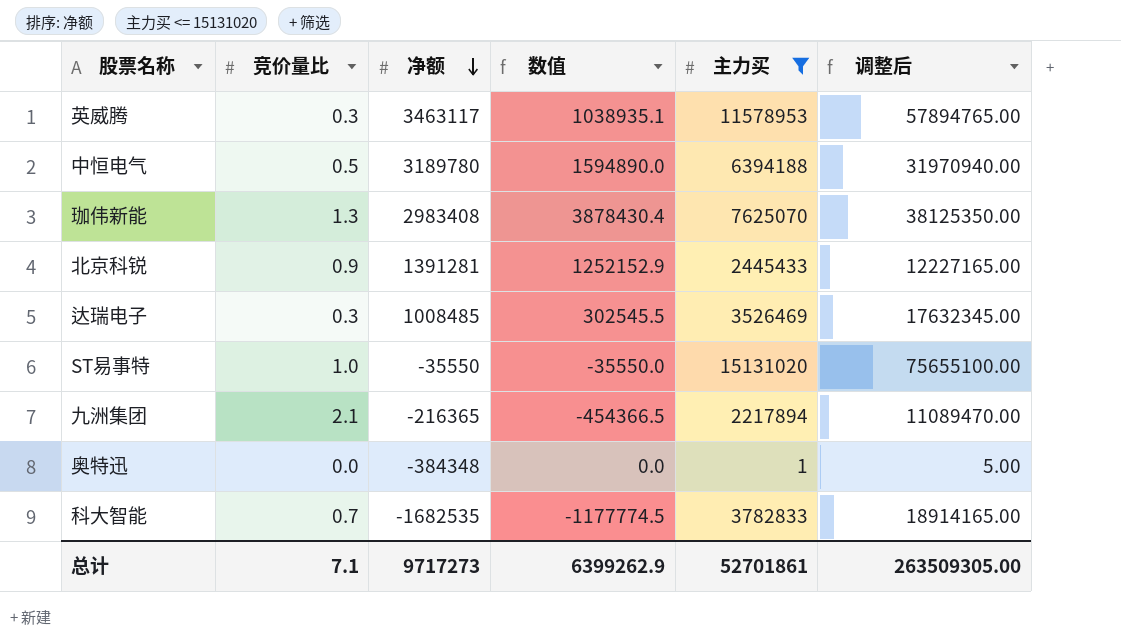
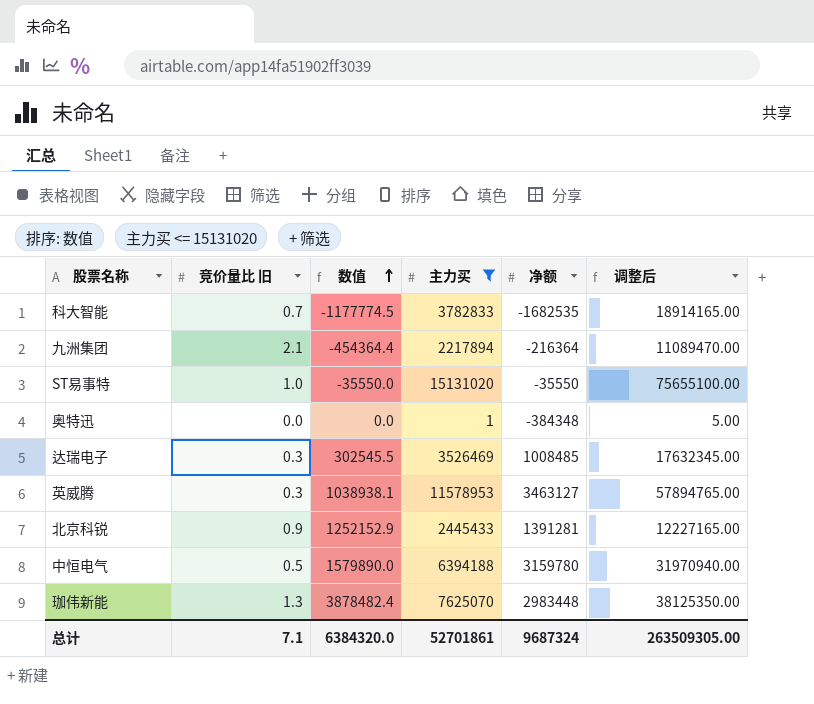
row order: 净额 descending -> 数值 ascending
column name: 竞价量比 -> 竞价量比 旧
column 净额 | position: 3 -> 5
九洲集团 | 数值: -454366.5 -> -454364.4
九洲集团 | 净额: -216365 -> -216364
英威腾 | 数值: 1038935.1 -> 1038938.1
英威腾 | 净额: 3463117 -> 3463127
中恒电气 | 数值: 1594890.0 -> 1579890.0
中恒电气 | 净额: 3189780 -> 3159780
珈伟新能 | 数值: 3878430.4 -> 3878482.4
珈伟新能 | 净额: 2983408 -> 2983448
总计 | 数值: 6399262.9 -> 6384320.0
总计 | 净额: 9717273 -> 9687324

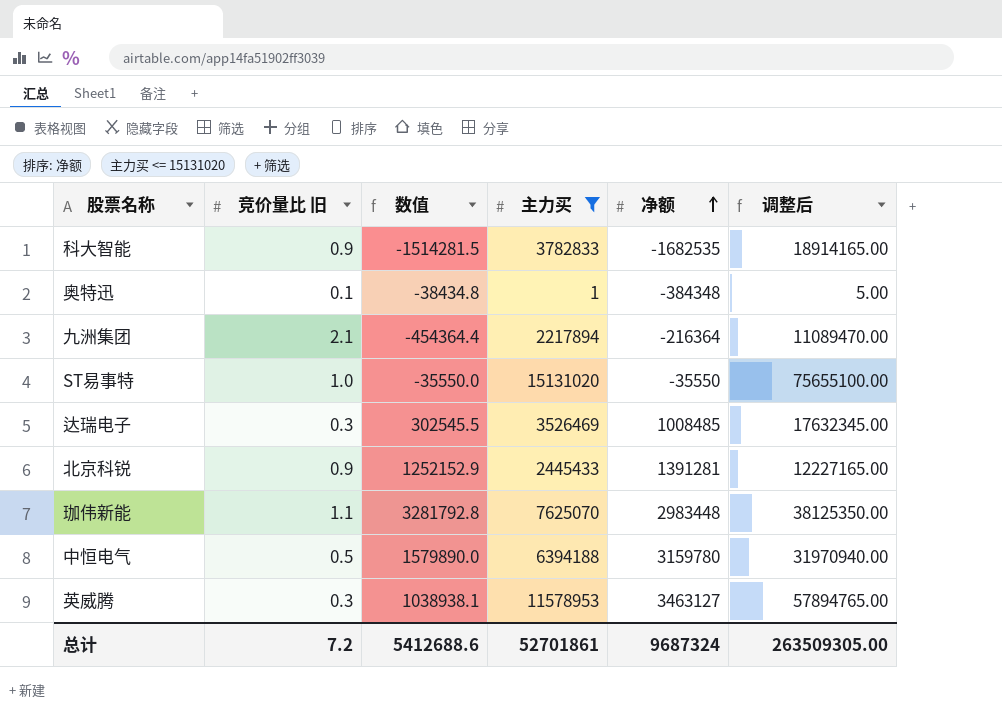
row order: 数值 ascending -> 净额 ascending
科大智能 | 竞价量比 旧: 0.7 -> 0.9
科大智能 | 数值: -1177774.5 -> -1514281.5
奥特迅 | 竞价量比 旧: 0.0 -> 0.1
奥特迅 | 数值: 0.0 -> -38434.8
珈伟新能 | 竞价量比 旧: 1.3 -> 1.1
珈伟新能 | 数值: 3878482.4 -> 3281792.8
总计 | 竞价量比 旧: 7.1 -> 7.2
总计 | 数值: 6384320.0 -> 5412688.6

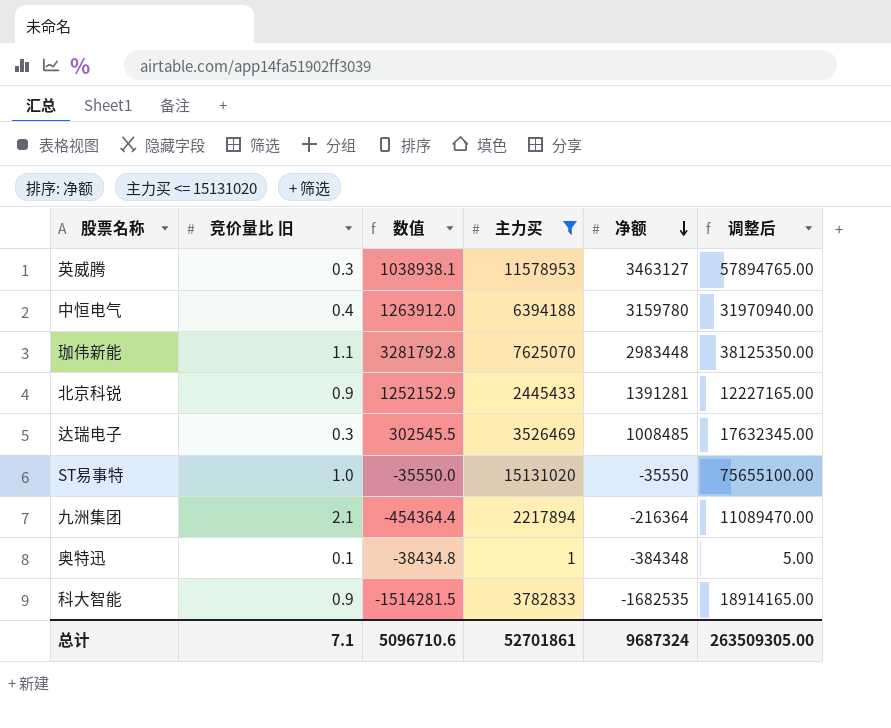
row order: 净额 ascending -> 净额 descending
中恒电气 | 竞价量比 旧: 0.5 -> 0.4
中恒电气 | 数值: 1579890.0 -> 1263912.0
总计 | 竞价量比 旧: 7.2 -> 7.1
总计 | 数值: 5412688.6 -> 5096710.6

